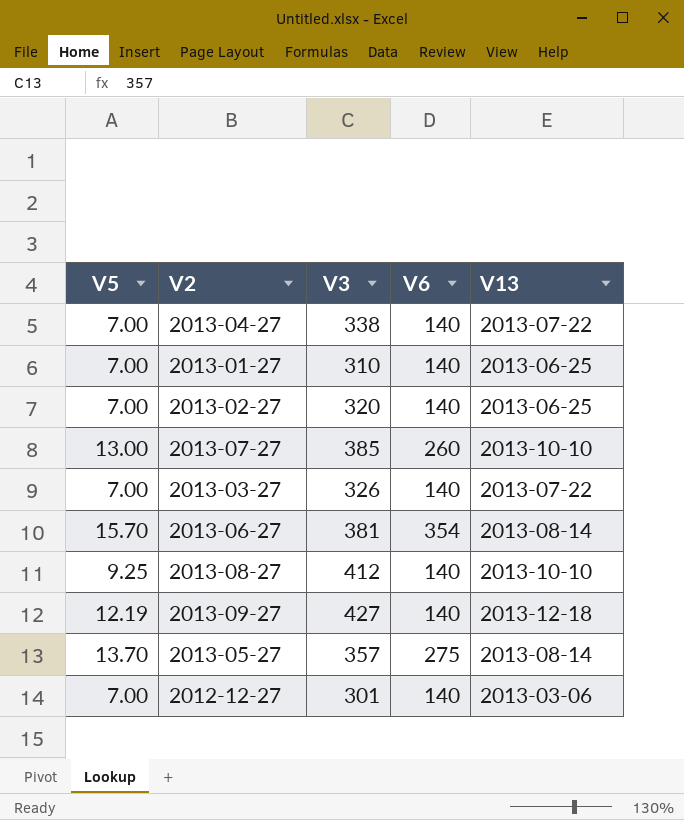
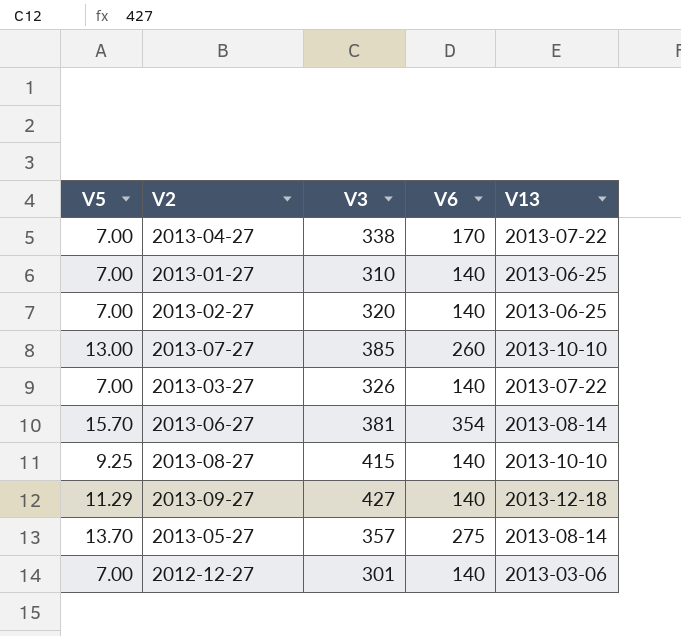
2013-04-27 | V6: 140 -> 170
2013-08-27 | V3: 412 -> 415
2013-09-27 | V5: 12.19 -> 11.29

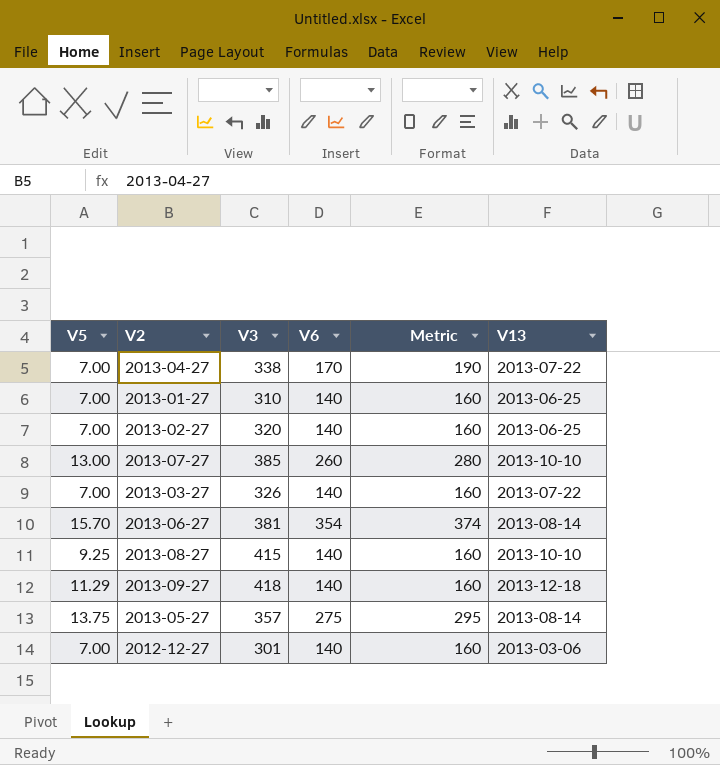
column Metric | formula: none -> [V6] + 20
2013-09-27 | V3: 427 -> 418
2013-05-27 | V5: 13.70 -> 13.75

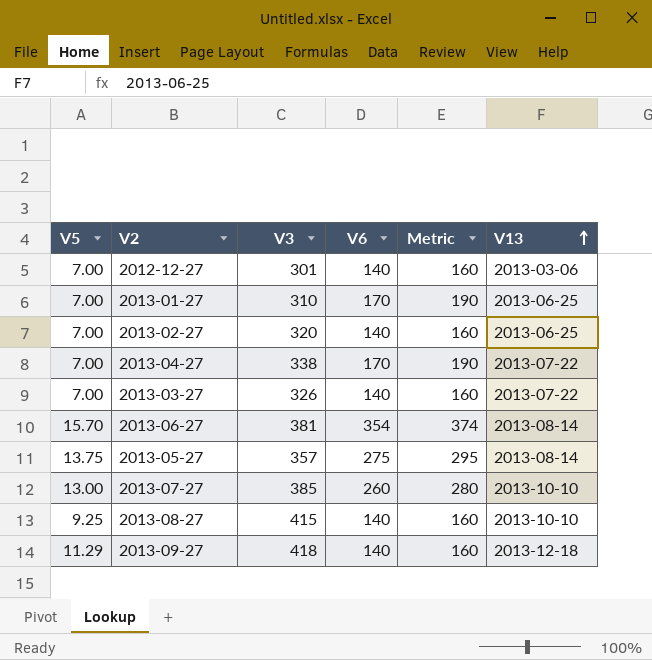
row order: none -> V13 ascending
2013-01-27 | V6: 140 -> 170
2013-01-27 | Metric: 160 -> 190

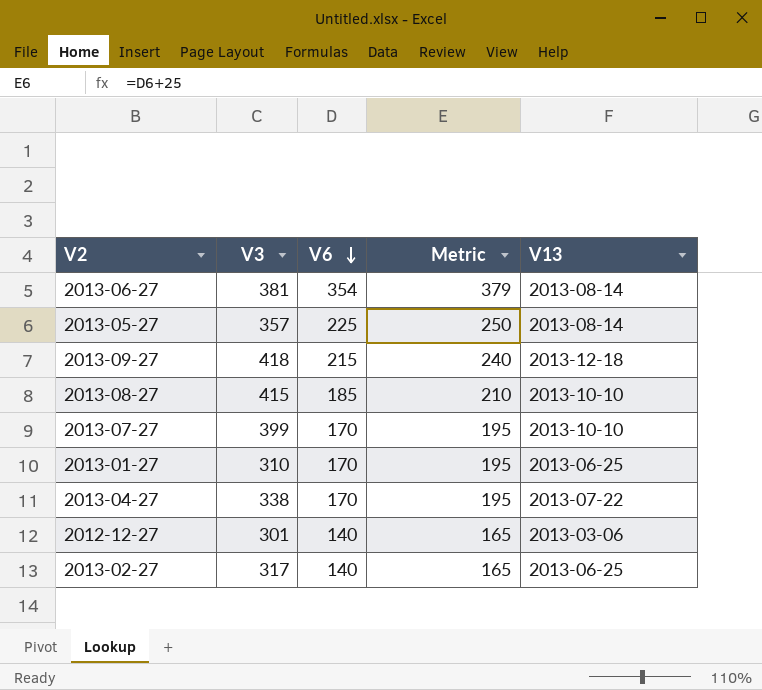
row order: V13 ascending -> V6 descending
column V5 | position: 1 -> none
column Metric | formula: [V6] + 20 -> [V6] + 25
row 2013-03-27: 7.00 | 326 | 140 | 160 | 2013-07-22 -> none
2013-05-27 | V6: 275 -> 225
2013-09-27 | V6: 140 -> 215
2013-08-27 | V6: 140 -> 185
2013-07-27 | V3: 385 -> 399
2013-07-27 | V6: 260 -> 170
2013-02-27 | V3: 320 -> 317

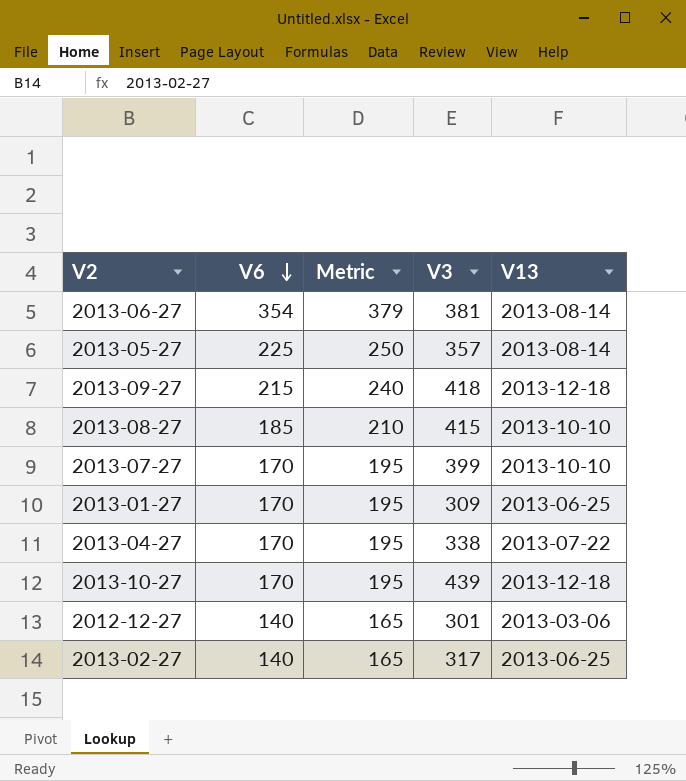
column V3 | position: 2 -> 4
2013-01-27 | V3: 310 -> 309
row 2013-10-27: none -> 170 | 195 | 439 | 2013-12-18

